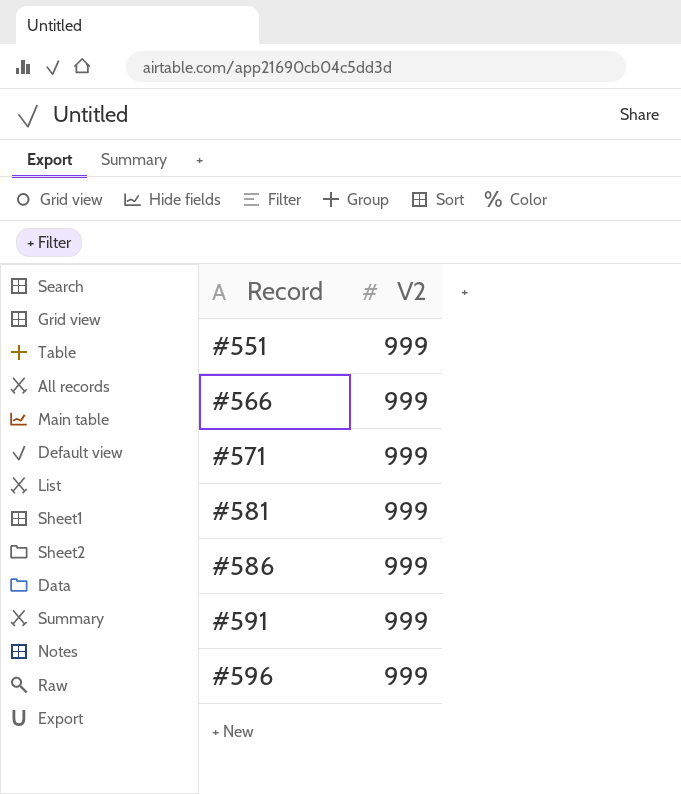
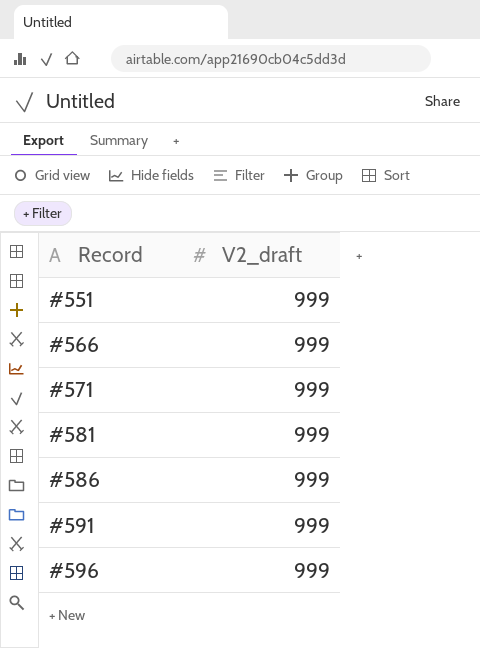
column name: V2 -> V2_draft

